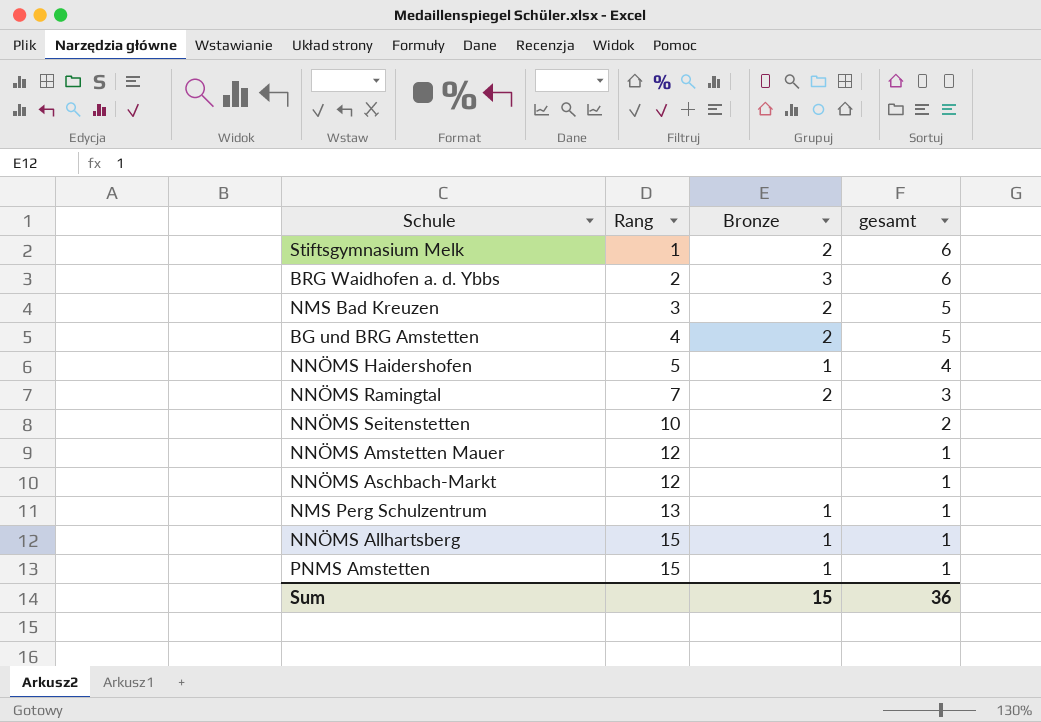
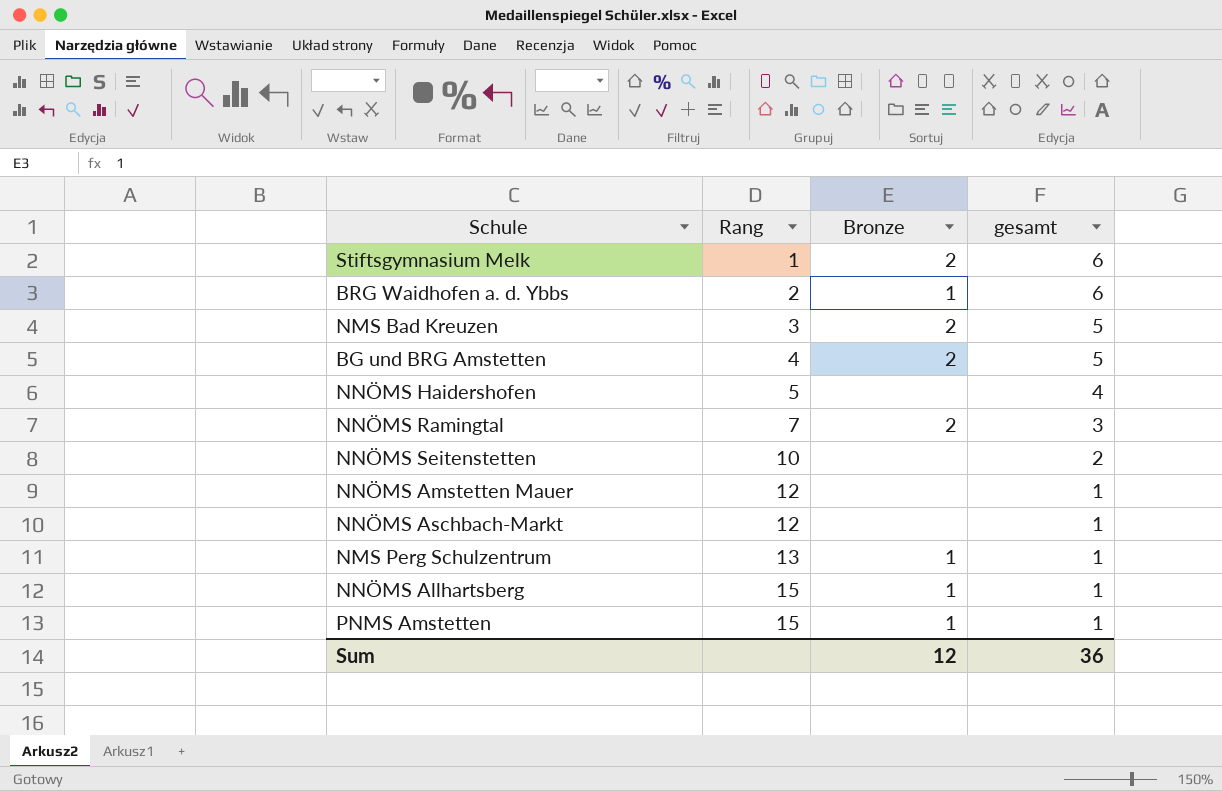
BRG Waidhofen a. d. Ybbs | Bronze: 3 -> 1
NNÖMS Haidershofen | Bronze: 1 -> none
Sum | Bronze: 15 -> 12

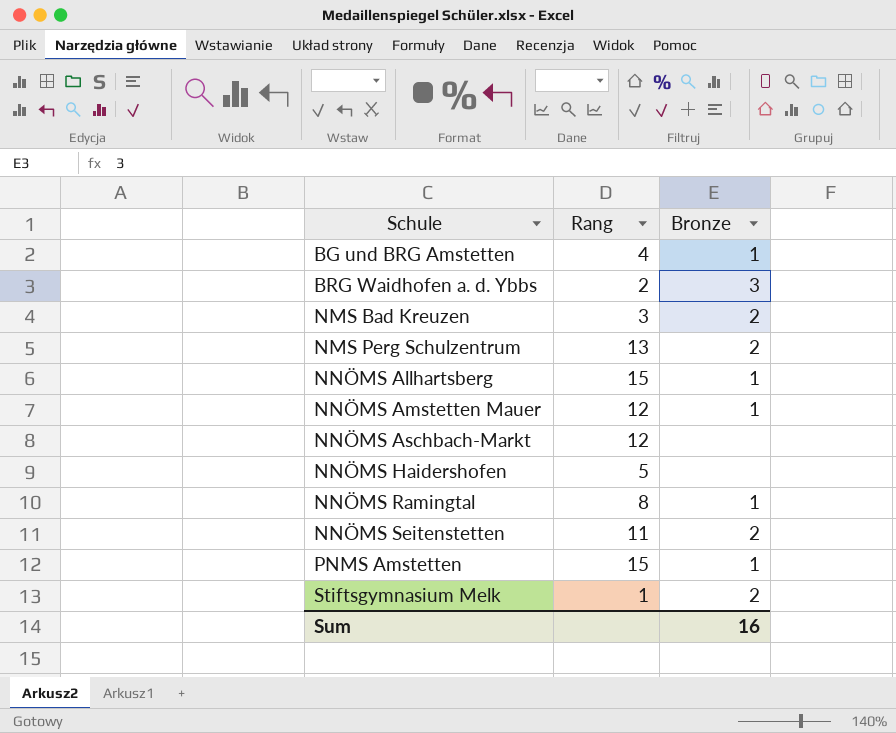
row order: Rang ascending -> Schule ascending
column gesamt | position: 4 -> none
BG und BRG Amstetten | Bronze: 2 -> 1
BRG Waidhofen a. d. Ybbs | Bronze: 1 -> 3
NMS Perg Schulzentrum | Bronze: 1 -> 2
NNÖMS Amstetten Mauer | Bronze: none -> 1
NNÖMS Ramingtal | Rang: 7 -> 8
NNÖMS Ramingtal | Bronze: 2 -> 1
NNÖMS Seitenstetten | Rang: 10 -> 11
NNÖMS Seitenstetten | Bronze: none -> 2
Sum | Bronze: 12 -> 16

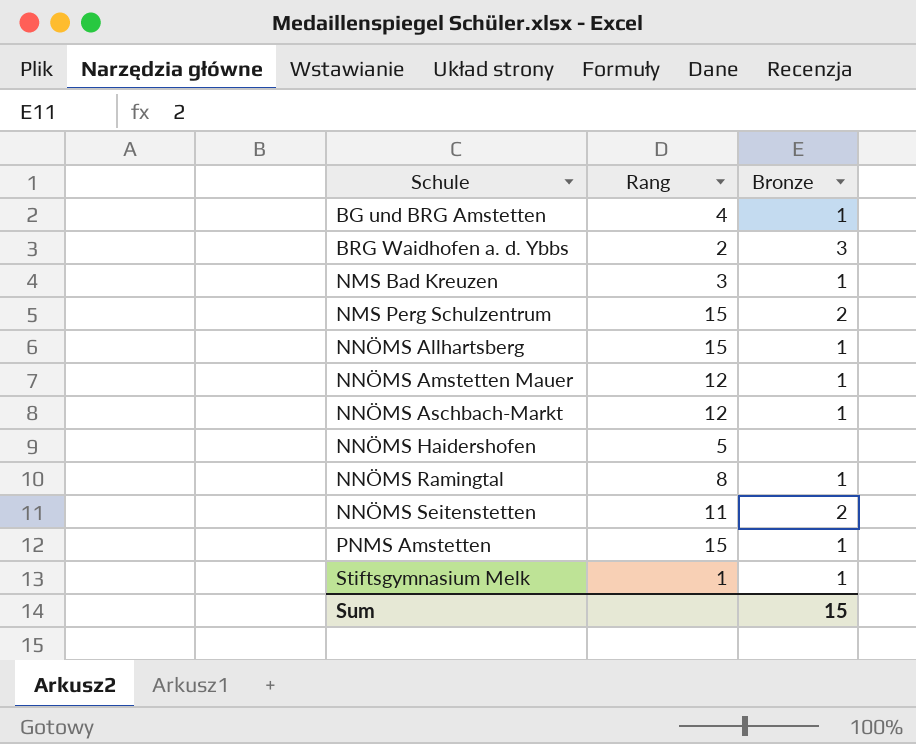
NMS Bad Kreuzen | Bronze: 2 -> 1
NMS Perg Schulzentrum | Rang: 13 -> 15
NNÖMS Aschbach-Markt | Bronze: none -> 1
Stiftsgymnasium Melk | Bronze: 2 -> 1
Sum | Bronze: 16 -> 15

